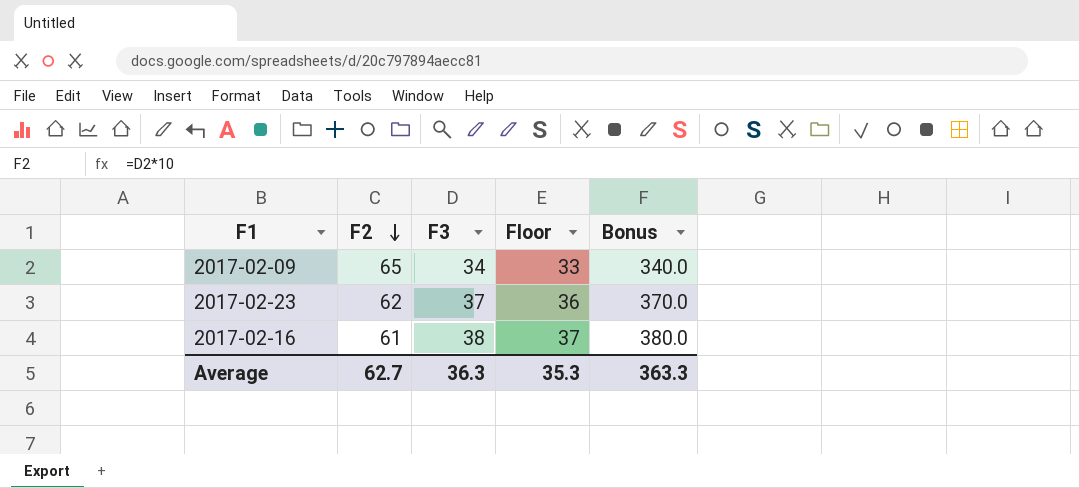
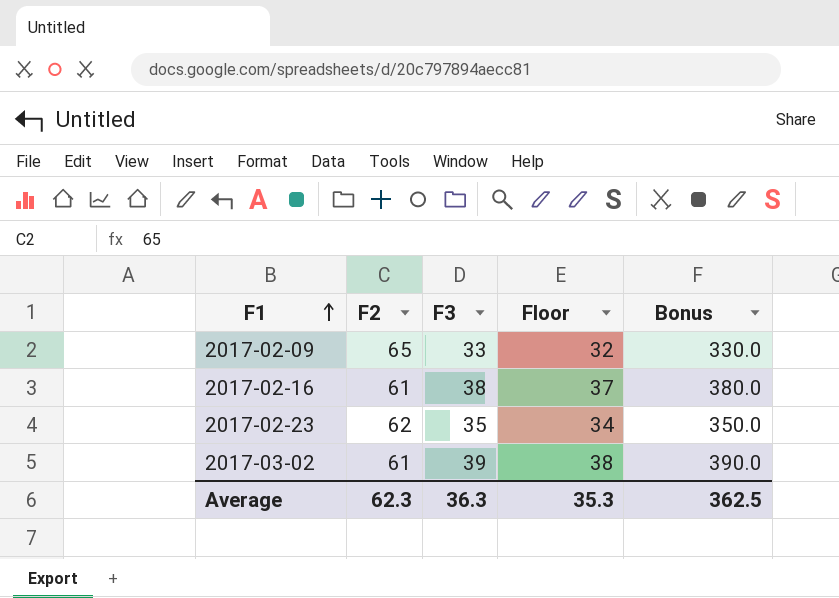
row order: F2 descending -> F1 ascending
2017-02-09 | F3: 34 -> 33
2017-02-09 | Floor: 33 -> 32
2017-02-09 | Bonus: 340.0 -> 330.0
2017-02-23 | F3: 37 -> 35
2017-02-23 | Floor: 36 -> 34
2017-02-23 | Bonus: 370.0 -> 350.0
row 2017-03-02: none -> 61 | 39 | 38 | 390.0
Average | F2: 62.7 -> 62.3
Average | Bonus: 363.3 -> 362.5

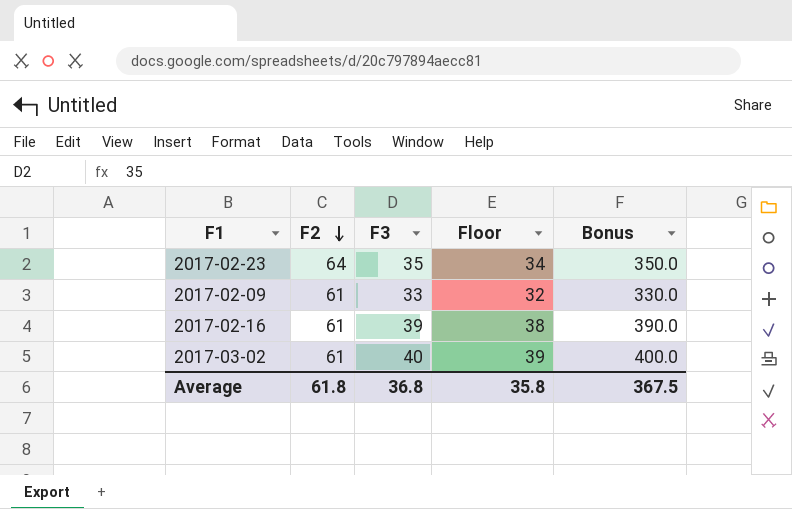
row order: F1 ascending -> F2 descending
2017-02-23 | F2: 62 -> 64
2017-02-09 | F2: 65 -> 61
2017-02-16 | F3: 38 -> 39
2017-02-16 | Floor: 37 -> 38
2017-02-16 | Bonus: 380.0 -> 390.0
2017-03-02 | F3: 39 -> 40
2017-03-02 | Floor: 38 -> 39
2017-03-02 | Bonus: 390.0 -> 400.0
Average | F2: 62.3 -> 61.8
Average | F3: 36.3 -> 36.8
Average | Floor: 35.3 -> 35.8
Average | Bonus: 362.5 -> 367.5

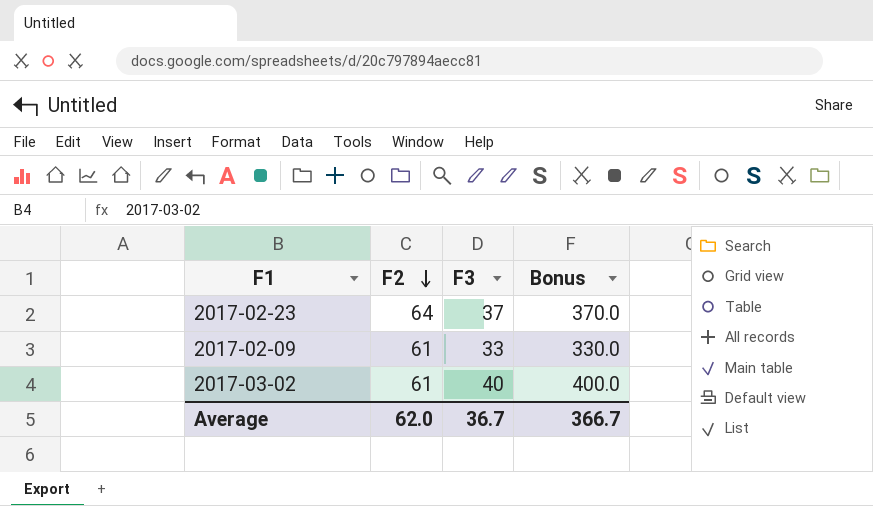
column Floor | formula: [F3] - 1 -> none
row 2017-02-16: 61 | 39 | 38 | 390.0 -> none
2017-02-23 | F3: 35 -> 37
2017-02-23 | Bonus: 350.0 -> 370.0
Average | F2: 61.8 -> 62.0
Average | F3: 36.8 -> 36.7
Average | Bonus: 367.5 -> 366.7

